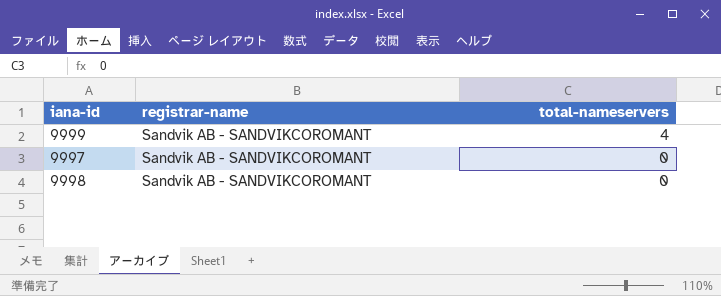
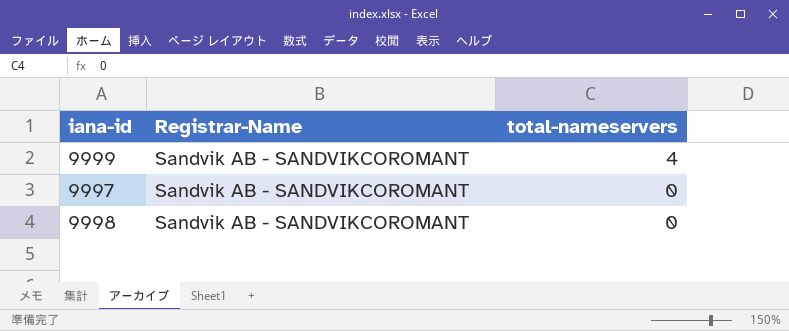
column name: registrar-name -> Registrar-Name

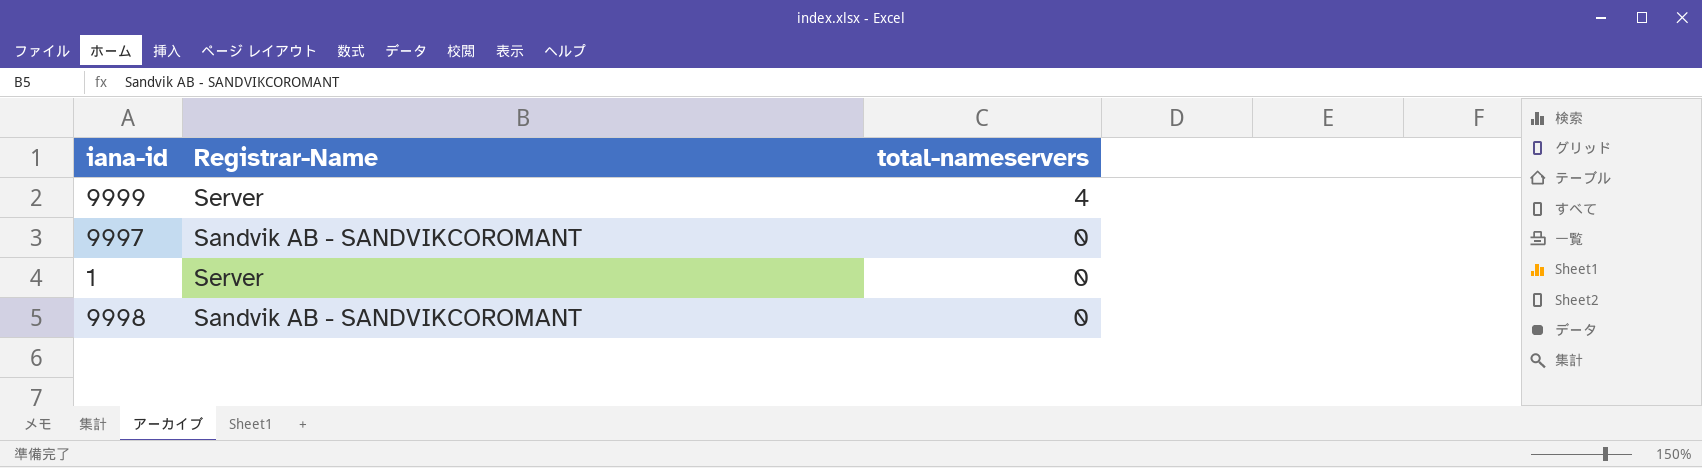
9999 | Registrar-Name: Sandvik AB - SANDVIKCOROMANT -> Server
row 1: none -> Server | 0

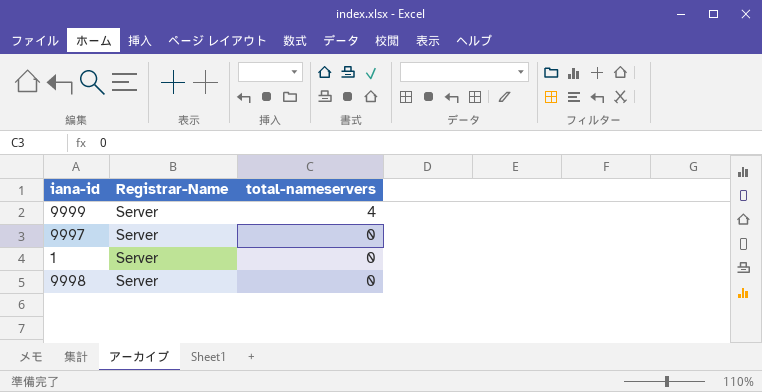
9997 | Registrar-Name: Sandvik AB - SANDVIKCOROMANT -> Server
9998 | Registrar-Name: Sandvik AB - SANDVIKCOROMANT -> Server

